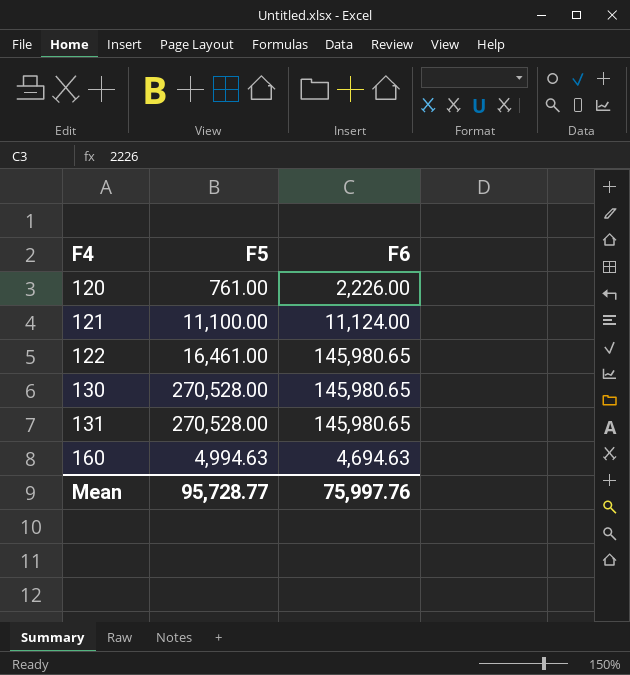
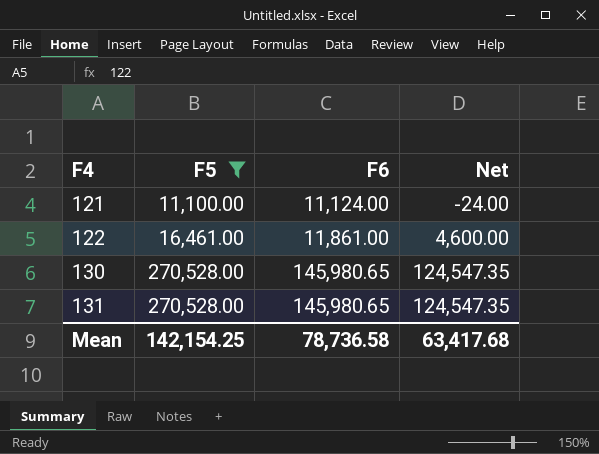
filter: none -> F5 >= 11,100.00
column Net | formula: none -> [F5] - [F6]
122 | F6: 145,980.65 -> 11,861.00
Mean | F5: 95,728.77 -> 142,154.25
Mean | F6: 75,997.76 -> 78,736.58

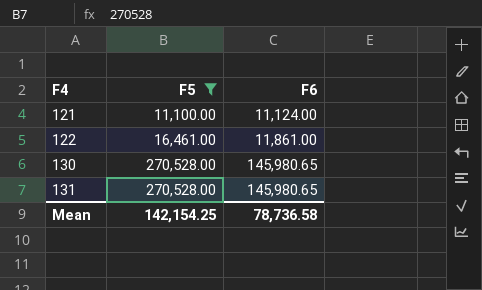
column Net | formula: [F5] - [F6] -> none

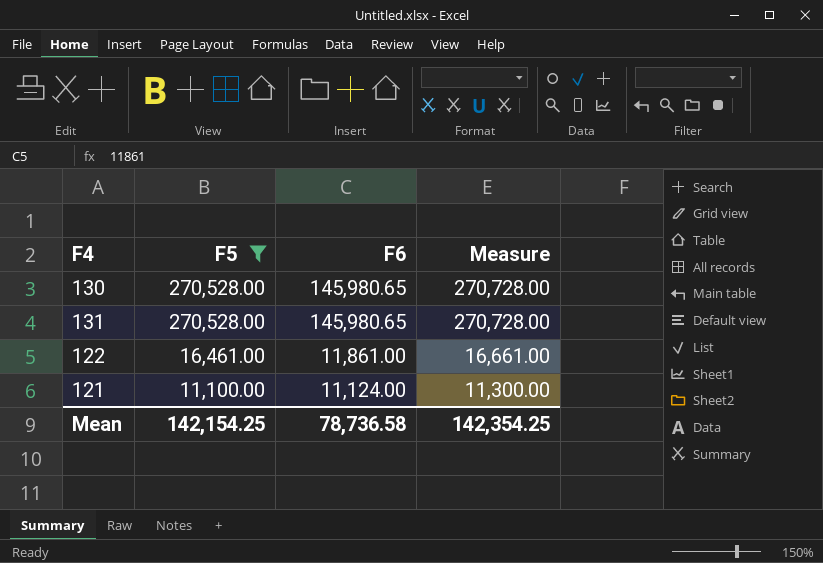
row order: F4 ascending -> F5 descending
column Measure | formula: none -> [F5] + 200

